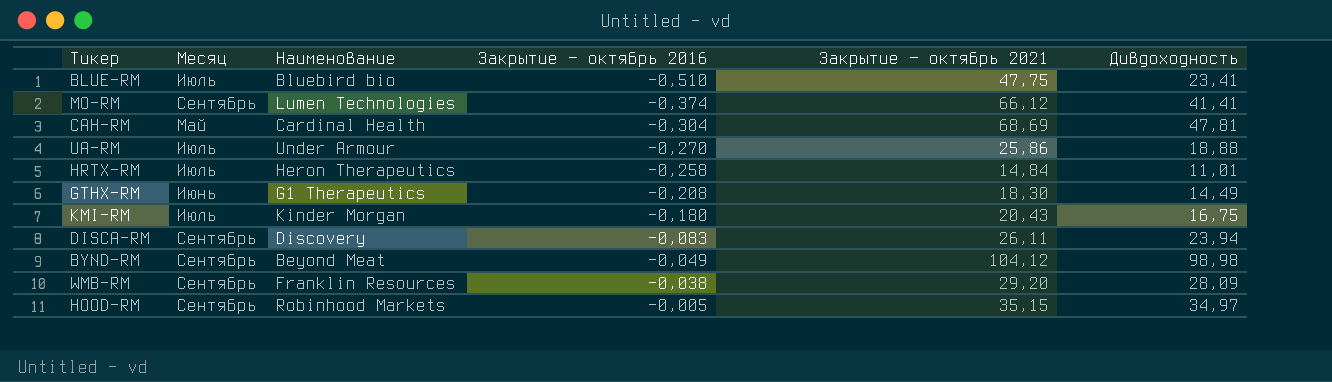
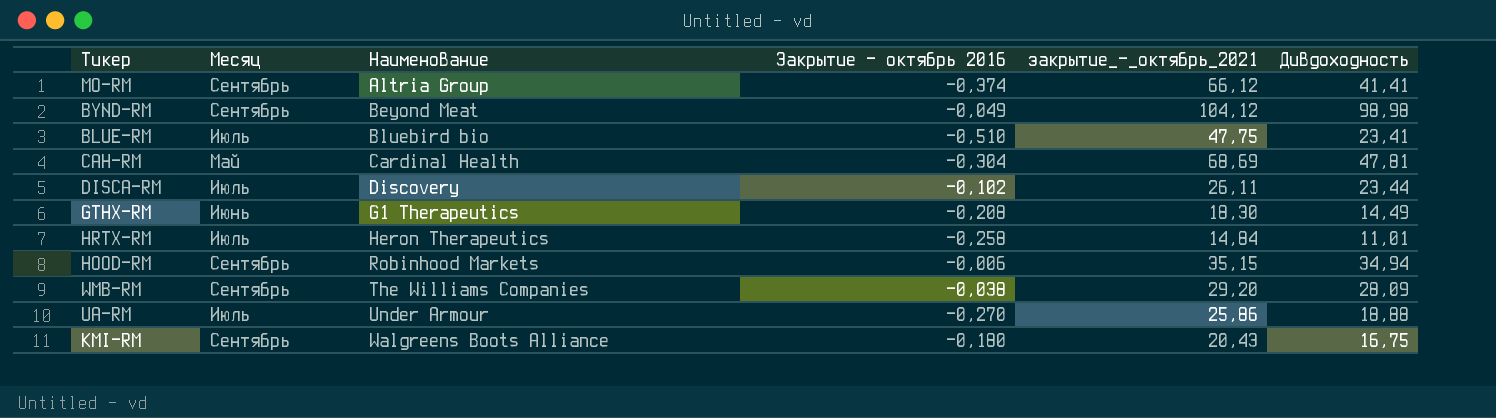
row order: Закрытие — октябрь 2016 ascending -> Наименование ascending
column name: Закрытие — октябрь 2021 -> закрытие_—_октябрь_2021
MO-RM | Наименование: Lumen Technologies -> Altria Group
DISCA-RM | Месяц: Сентябрь -> Июль
DISCA-RM | Закрытие — октябрь 2016: -0,083 -> -0,102
DISCA-RM | Дивдоходность: 23,94 -> 23,44
HOOD-RM | Закрытие — октябрь 2016: -0,005 -> -0,006
HOOD-RM | Дивдоходность: 34,97 -> 34,94
WMB-RM | Наименование: Franklin Resources -> The Williams Companies
KMI-RM | Месяц: Июль -> Сентябрь
KMI-RM | Наименование: Kinder Morgan -> Walgreens Boots Alliance

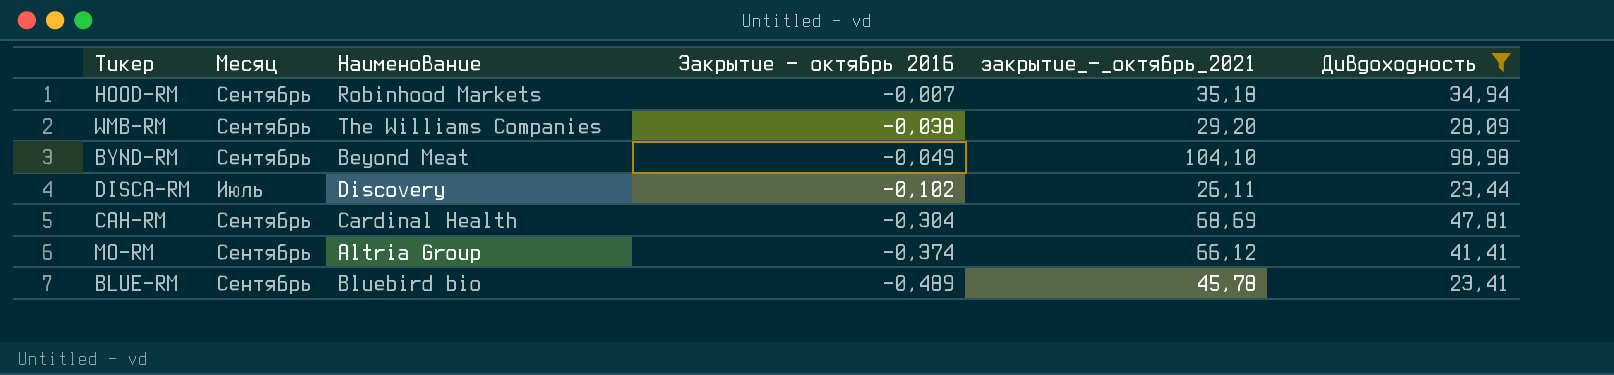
filter: none -> Дивдоходность >= 23,41
row order: Наименование ascending -> Закрытие — октябрь 2016 descending
HOOD-RM | Закрытие — октябрь 2016: -0,006 -> -0,007
HOOD-RM | закрытие_—_октябрь_2021: 35,15 -> 35,18
BYND-RM | закрытие_—_октябрь_2021: 104,12 -> 104,10
CAH-RM | Месяц: Май -> Сентябрь
BLUE-RM | Месяц: Июль -> Сентябрь
BLUE-RM | Закрытие — октябрь 2016: -0,510 -> -0,489
BLUE-RM | закрытие_—_октябрь_2021: 47,75 -> 45,78

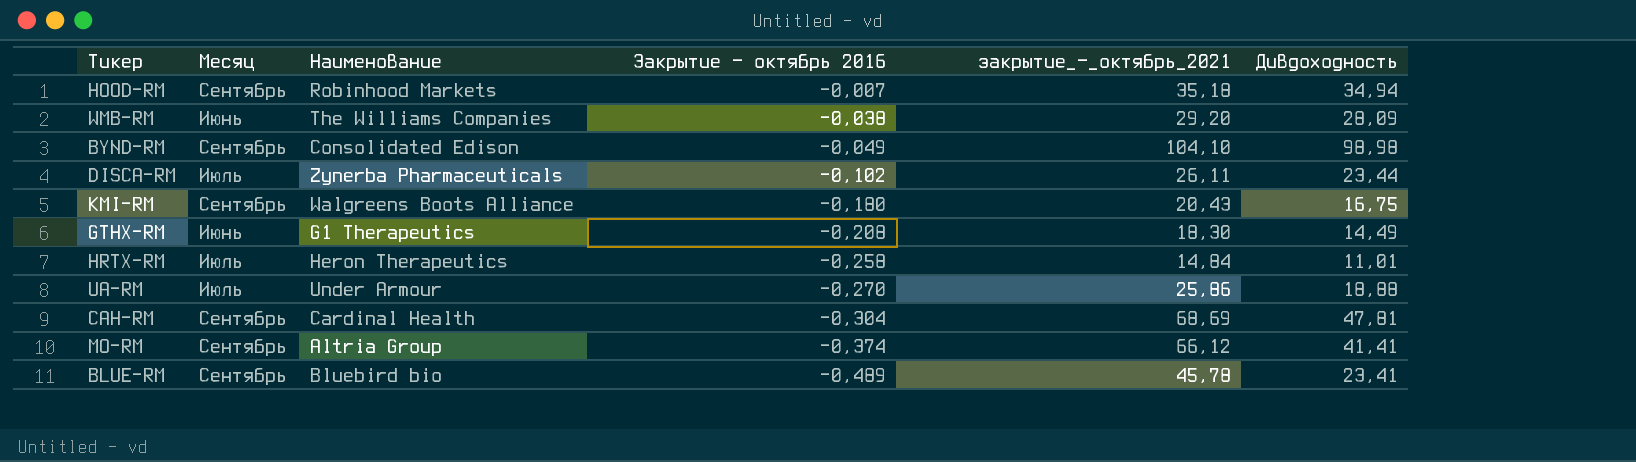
filter: Дивдоходность >= 23,41 -> none
WMB-RM | Месяц: Сентябрь -> Июнь
BYND-RM | Наименование: Beyond Meat -> Consolidated Edison
DISCA-RM | Наименование: Discovery -> Zynerba Pharmaceuticals

